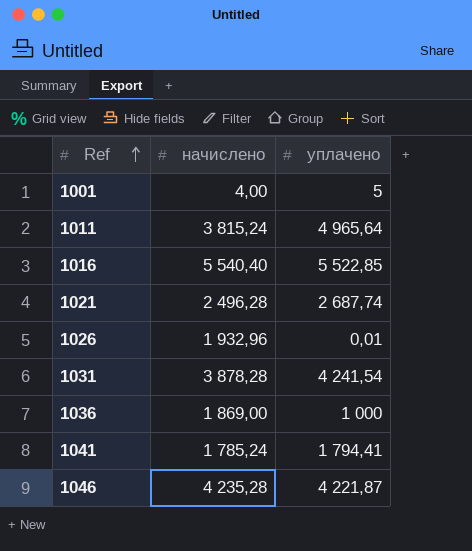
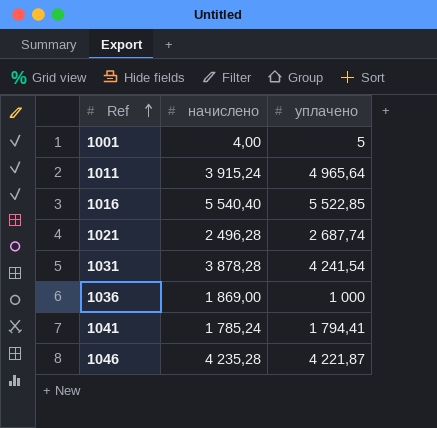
row 1026: 1 932,96 | 0,01 -> none
1011 | начислено: 3 815,24 -> 3 915,24

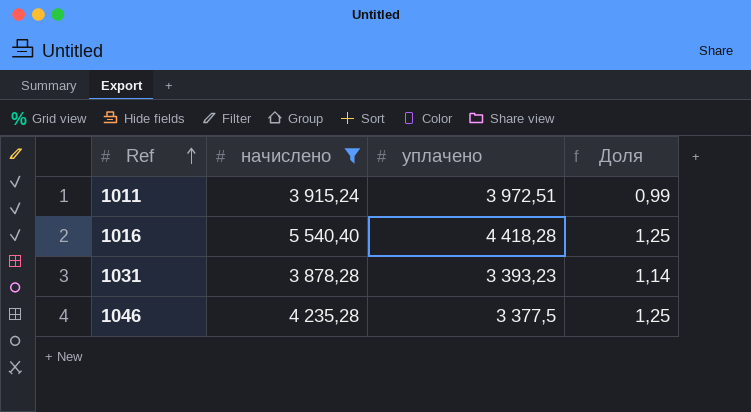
filter: none -> начислено >= 3 878,28
column Доля | formula: none -> [начислено] / [уплачено]
1011 | уплачено: 4 965,64 -> 3 972,51
1016 | уплачено: 5 522,85 -> 4 418,28
1031 | уплачено: 4 241,54 -> 3 393,23
1046 | уплачено: 4 221,87 -> 3 377,5

